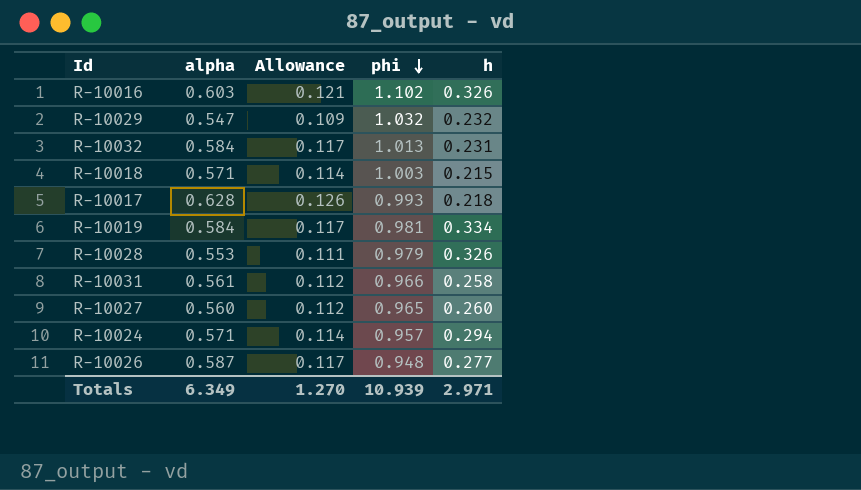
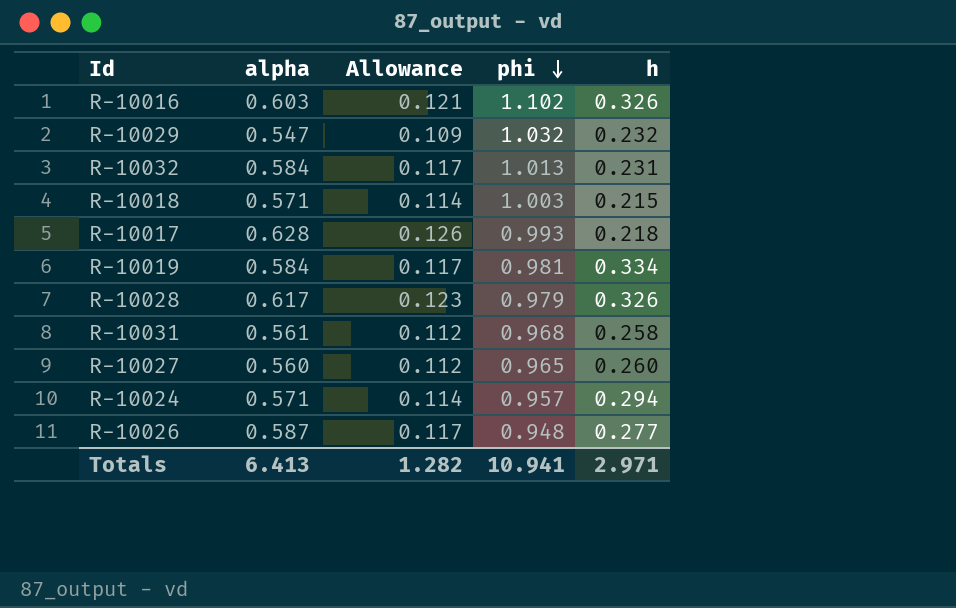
R-10028 | alpha: 0.553 -> 0.617
R-10028 | Allowance: 0.111 -> 0.123
R-10031 | phi: 0.966 -> 0.968
Totals | alpha: 6.349 -> 6.413
Totals | Allowance: 1.270 -> 1.282
Totals | phi: 10.939 -> 10.941

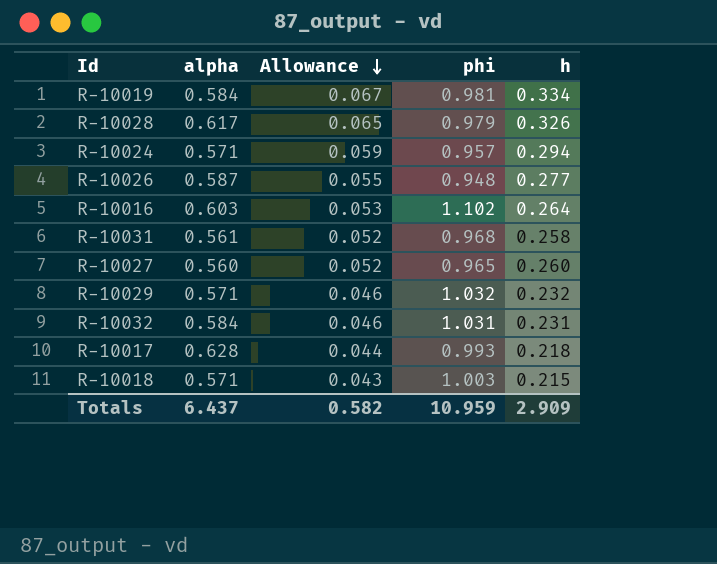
row order: phi descending -> Allowance descending
column Allowance | formula: [alpha] * 0.2 -> [h] * 0.2
R-10016 | h: 0.326 -> 0.264
R-10029 | alpha: 0.547 -> 0.571
R-10032 | phi: 1.013 -> 1.031
Totals | alpha: 6.413 -> 6.437
Totals | Allowance: 1.282 -> 0.582
Totals | phi: 10.941 -> 10.959
Totals | h: 2.971 -> 2.909

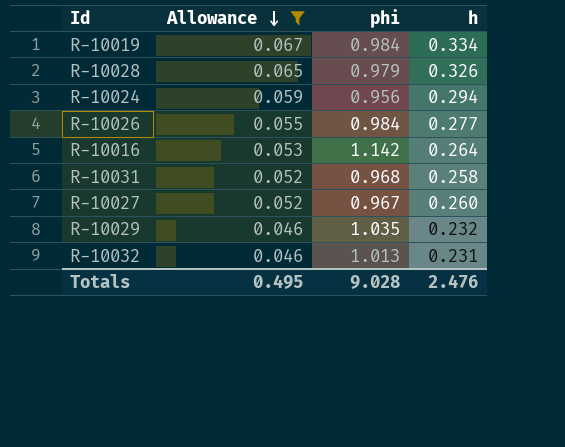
filter: none -> Allowance >= 0.046
column alpha | position: 2 -> none
R-10019 | phi: 0.981 -> 0.984
R-10024 | phi: 0.957 -> 0.956
R-10026 | phi: 0.948 -> 0.984
R-10016 | phi: 1.102 -> 1.142
R-10027 | phi: 0.965 -> 0.967
R-10029 | phi: 1.032 -> 1.035
R-10032 | phi: 1.031 -> 1.013
Totals | Allowance: 0.582 -> 0.495
Totals | phi: 10.959 -> 9.028
Totals | h: 2.909 -> 2.476

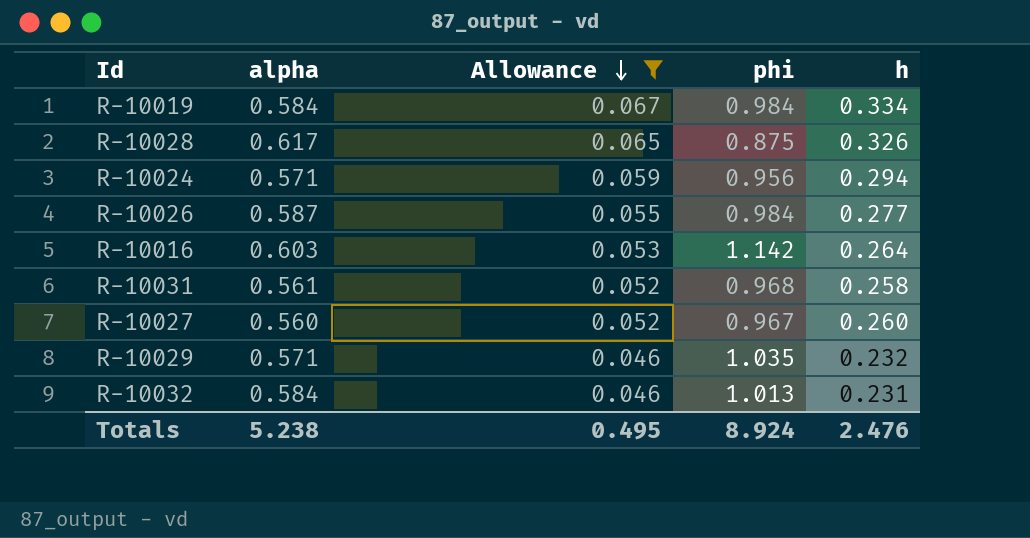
column alpha | position: none -> 2
R-10028 | phi: 0.979 -> 0.875
Totals | phi: 9.028 -> 8.924

